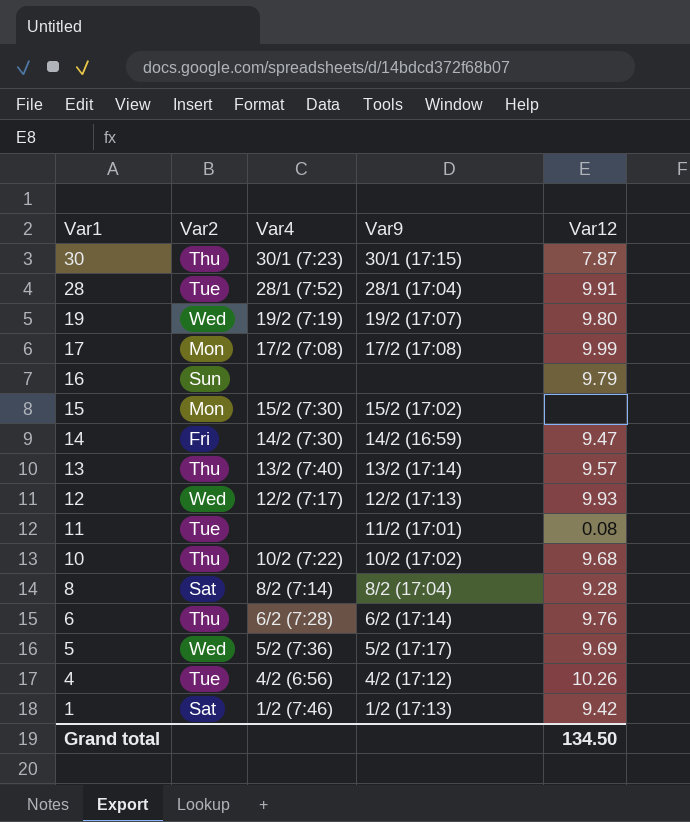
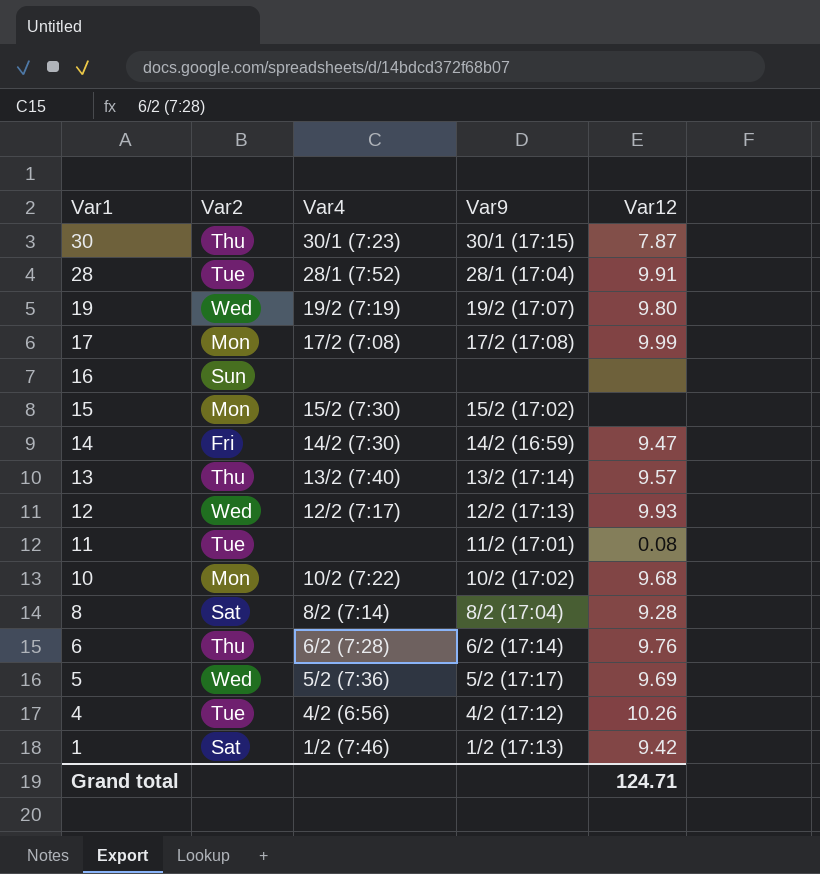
16 | Var12: 9.79 -> none
10 | Var2: Thu -> Mon
Grand total | Var12: 134.50 -> 124.71

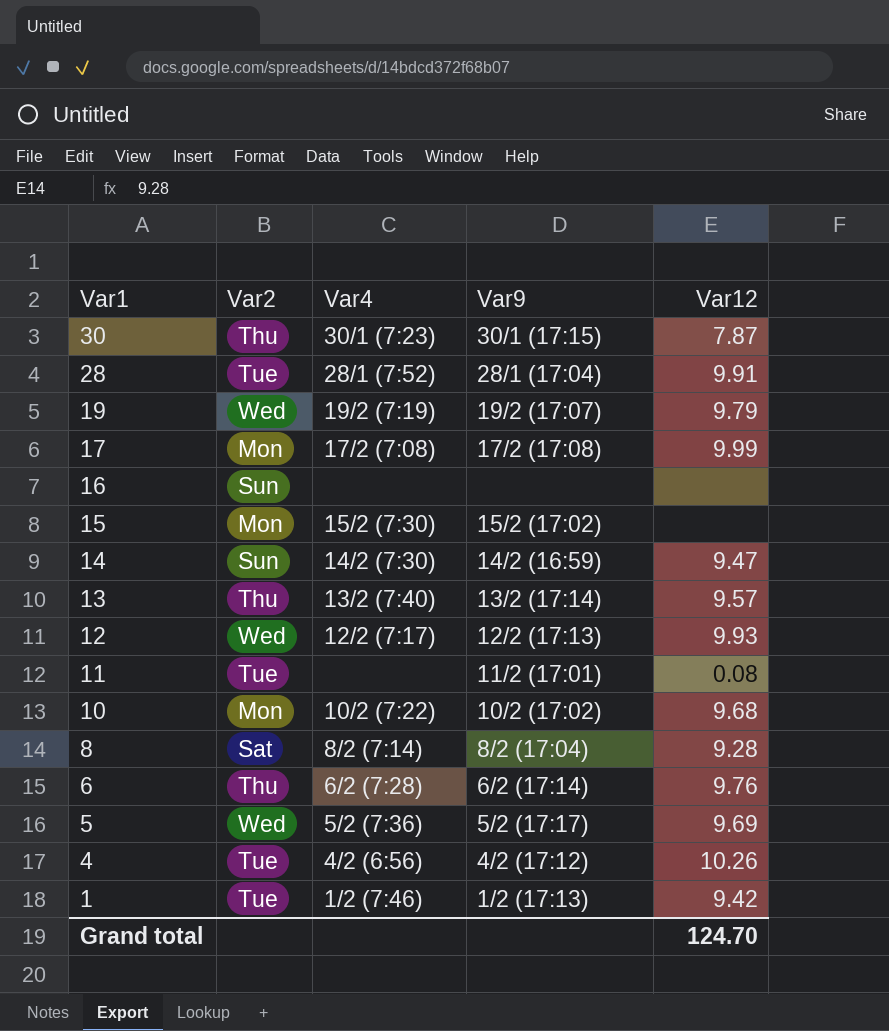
19 | Var12: 9.80 -> 9.79
14 | Var2: Fri -> Sun
1 | Var2: Sat -> Tue
Grand total | Var12: 124.71 -> 124.70

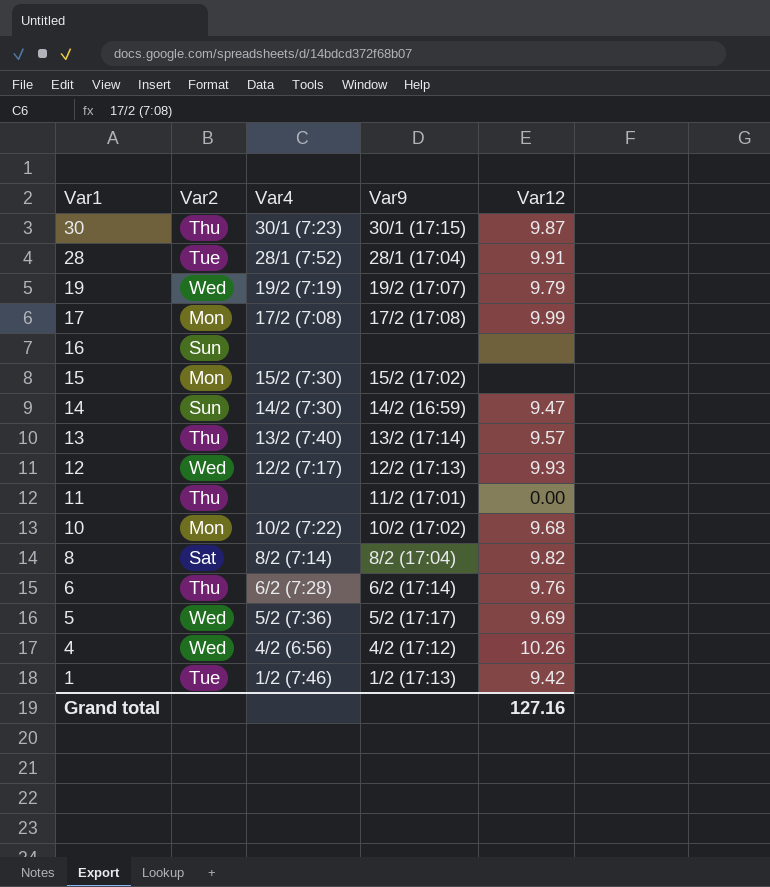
30 | Var12: 7.87 -> 9.87
11 | Var2: Tue -> Thu
11 | Var12: 0.08 -> 0.00
8 | Var12: 9.28 -> 9.82
4 | Var2: Tue -> Wed
Grand total | Var12: 124.70 -> 127.16

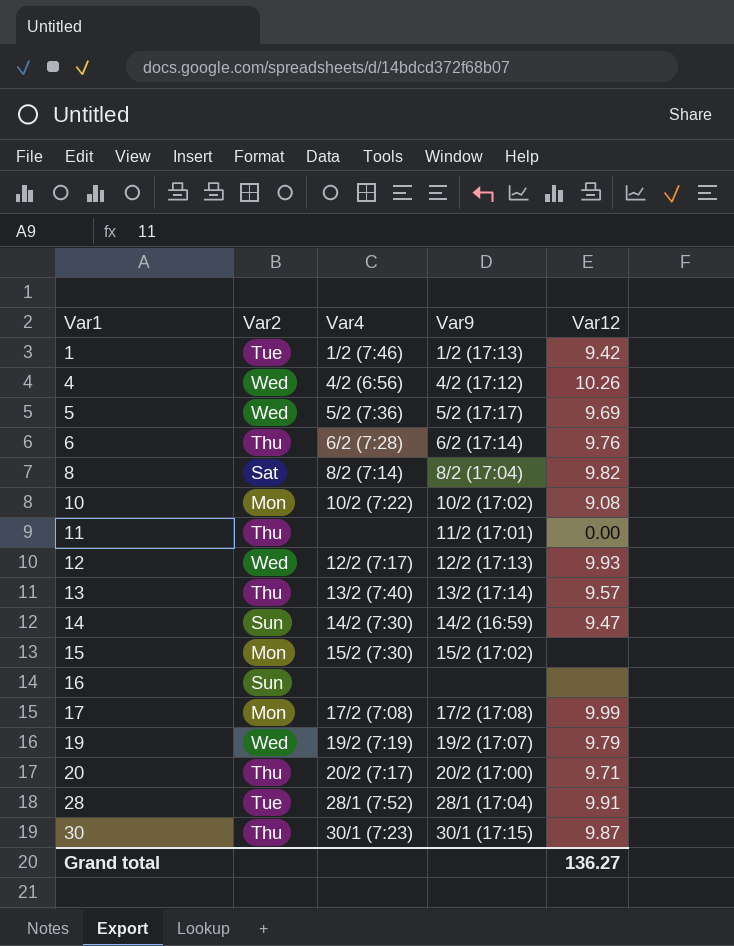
row order: Var1 descending -> Var1 ascending
10 | Var12: 9.68 -> 9.08
row 20: none -> Thu | 20/2 (7:17) | 20/2 (17:00) | 9.71
Grand total | Var12: 127.16 -> 136.27

